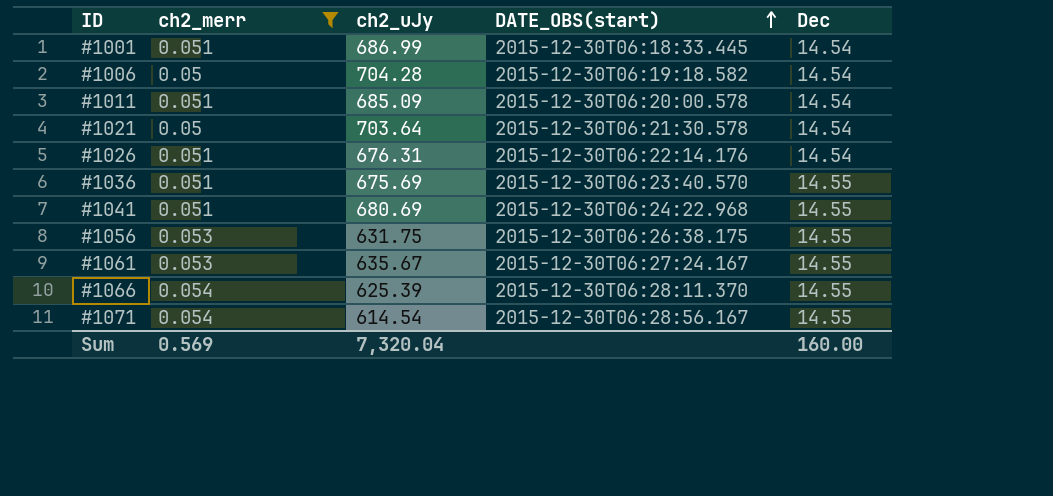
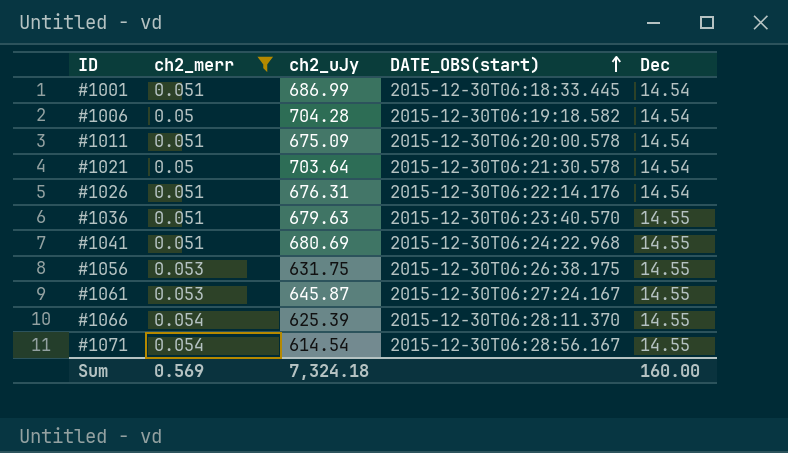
#1011 | ch2_uJy: 685.09 -> 675.09
#1036 | ch2_uJy: 675.69 -> 679.63
#1061 | ch2_uJy: 635.67 -> 645.87
Sum | ch2_uJy: 7,320.04 -> 7,324.18

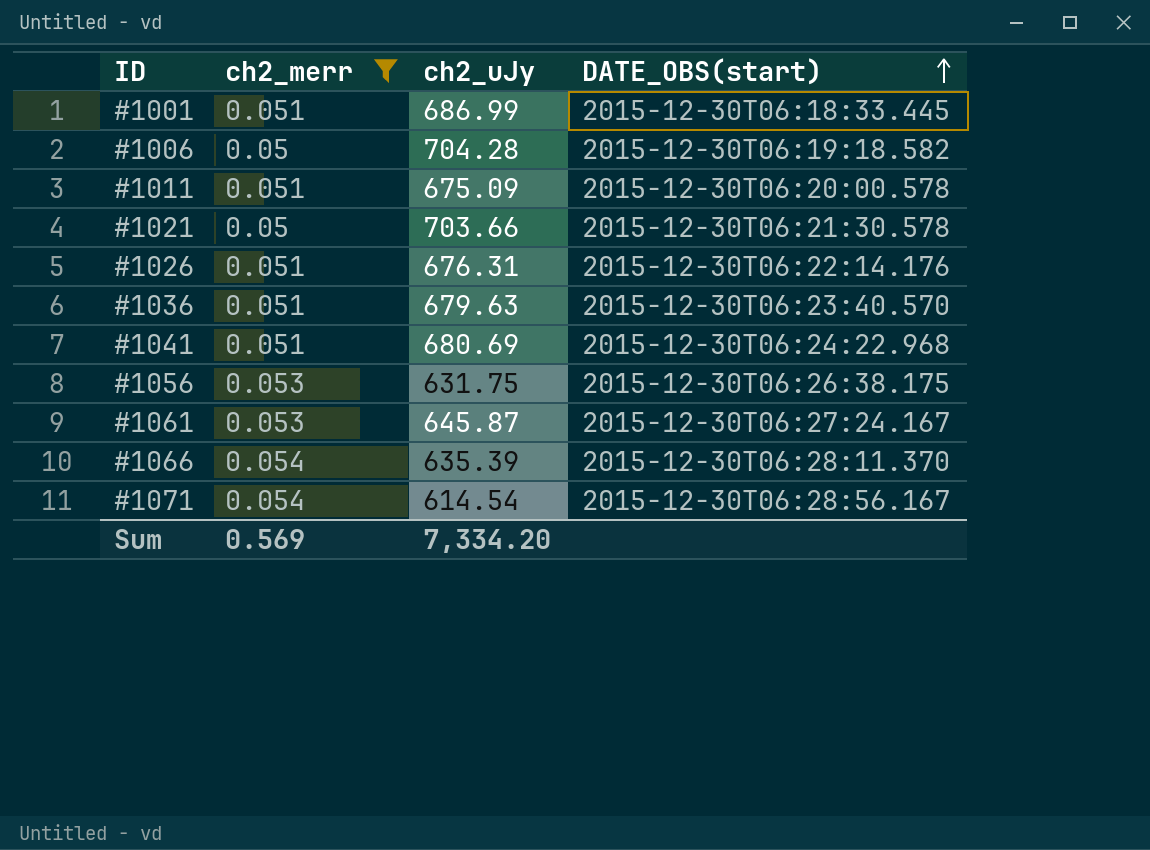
column Dec | position: 5 -> none
#1021 | ch2_uJy: 703.64 -> 703.66
#1066 | ch2_uJy: 625.39 -> 635.39
Sum | ch2_uJy: 7,324.18 -> 7,334.20

